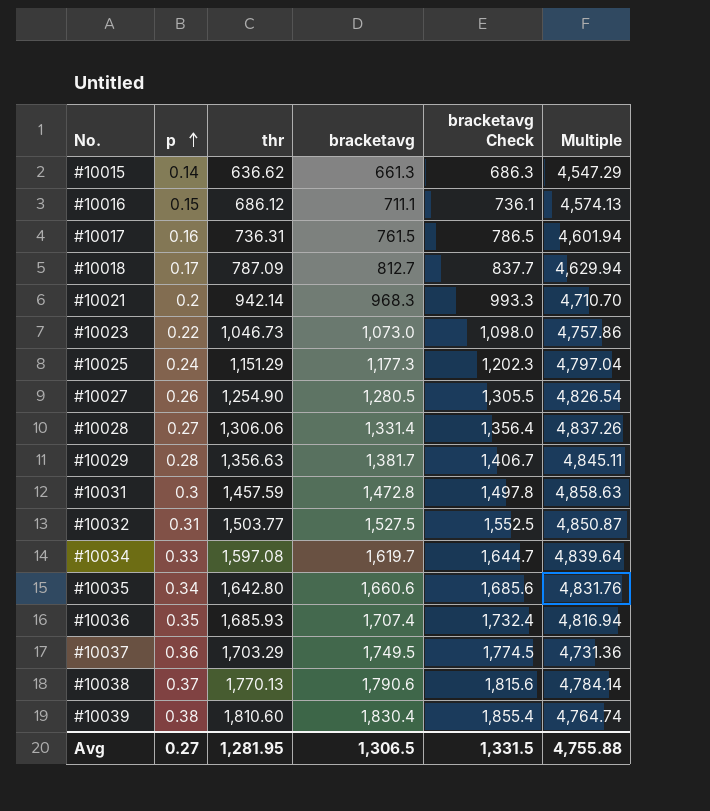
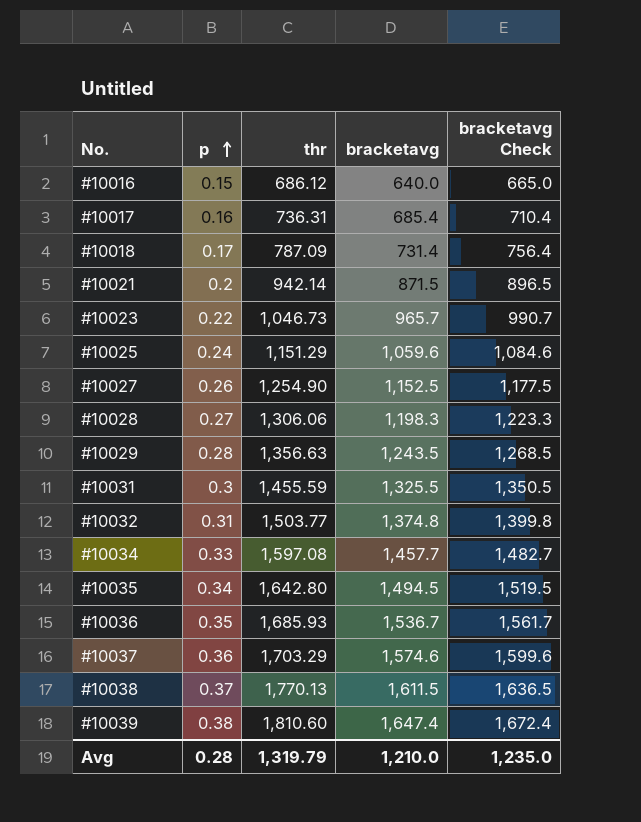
column Multiple | formula: [thr] / [p] -> none
row #10015: 0.14 | 636.62 | 661.3 | 686.3 | 4,547.29 -> none
#10016 | bracketavg: 711.1 -> 640.0
#10016 | bracketavg Check: 736.1 -> 665.0
#10017 | bracketavg: 761.5 -> 685.4
#10017 | bracketavg Check: 786.5 -> 710.4
#10018 | bracketavg: 812.7 -> 731.4
#10018 | bracketavg Check: 837.7 -> 756.4
#10021 | bracketavg: 968.3 -> 871.5
#10021 | bracketavg Check: 993.3 -> 896.5
#10023 | bracketavg: 1,073.0 -> 965.7
#10023 | bracketavg Check: 1,098.0 -> 990.7
#10025 | bracketavg: 1,177.3 -> 1,059.6
#10025 | bracketavg Check: 1,202.3 -> 1,084.6
#10027 | bracketavg: 1,280.5 -> 1,152.5
#10027 | bracketavg Check: 1,305.5 -> 1,177.5
#10028 | bracketavg: 1,331.4 -> 1,198.3
#10028 | bracketavg Check: 1,356.4 -> 1,223.3
#10029 | bracketavg: 1,381.7 -> 1,243.5
#10029 | bracketavg Check: 1,406.7 -> 1,268.5
#10031 | thr: 1,457.59 -> 1,455.59
#10031 | bracketavg: 1,472.8 -> 1,325.5
#10031 | bracketavg Check: 1,497.8 -> 1,350.5
#10032 | bracketavg: 1,527.5 -> 1,374.8
#10032 | bracketavg Check: 1,552.5 -> 1,399.8
#10034 | bracketavg: 1,619.7 -> 1,457.7
#10034 | bracketavg Check: 1,644.7 -> 1,482.7
#10035 | bracketavg: 1,660.6 -> 1,494.5
#10035 | bracketavg Check: 1,685.6 -> 1,519.5
#10036 | bracketavg: 1,707.4 -> 1,536.7
#10036 | bracketavg Check: 1,732.4 -> 1,561.7
#10037 | bracketavg: 1,749.5 -> 1,574.6
#10037 | bracketavg Check: 1,774.5 -> 1,599.6
#10038 | bracketavg: 1,790.6 -> 1,611.5
#10038 | bracketavg Check: 1,815.6 -> 1,636.5
#10039 | bracketavg: 1,830.4 -> 1,647.4
#10039 | bracketavg Check: 1,855.4 -> 1,672.4
Avg | p: 0.27 -> 0.28
Avg | thr: 1,281.95 -> 1,319.79
Avg | bracketavg: 1,306.5 -> 1,210.0
Avg | bracketavg Check: 1,331.5 -> 1,235.0

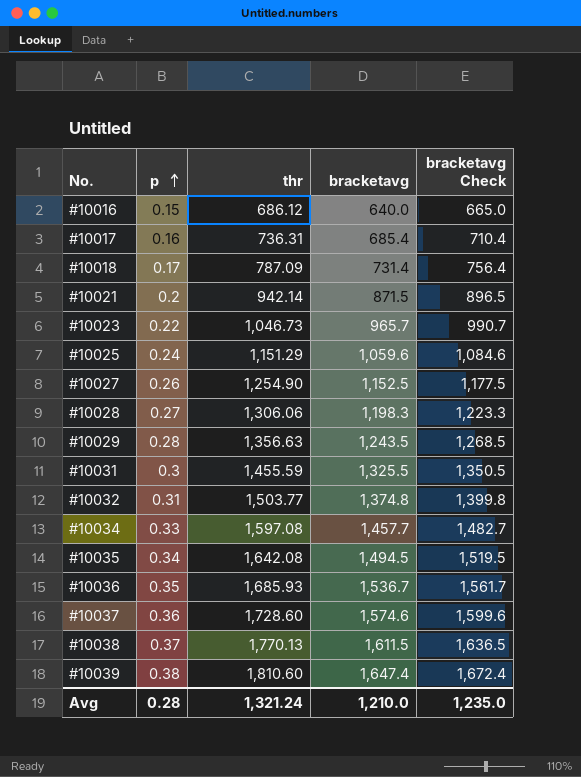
#10035 | thr: 1,642.80 -> 1,642.08
#10037 | thr: 1,703.29 -> 1,728.60
Avg | thr: 1,319.79 -> 1,321.24

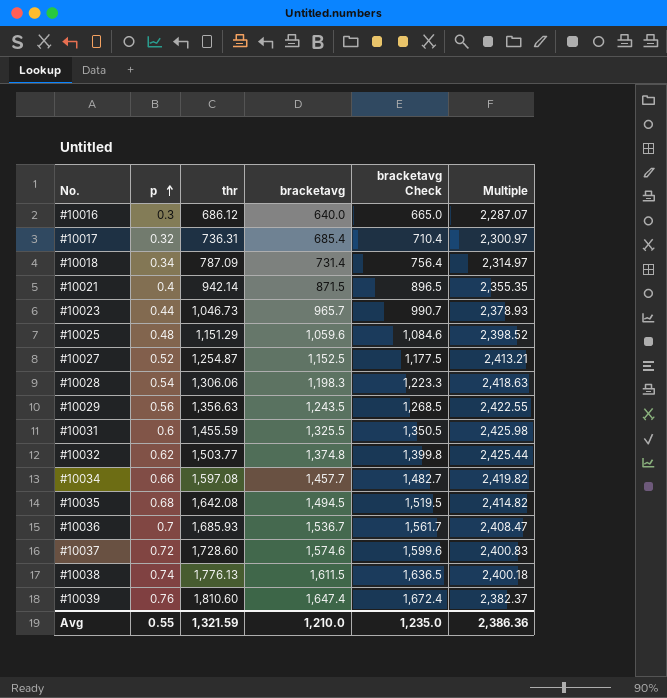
column Multiple | formula: none -> [thr] / [p]
#10016 | p: 0.15 -> 0.3
#10017 | p: 0.16 -> 0.32
#10018 | p: 0.17 -> 0.34
#10021 | p: 0.2 -> 0.4
#10023 | p: 0.22 -> 0.44
#10025 | p: 0.24 -> 0.48
#10027 | p: 0.26 -> 0.52
#10027 | thr: 1,254.90 -> 1,254.87
#10028 | p: 0.27 -> 0.54
#10029 | p: 0.28 -> 0.56
#10031 | p: 0.3 -> 0.6
#10032 | p: 0.31 -> 0.62
#10034 | p: 0.33 -> 0.66
#10035 | p: 0.34 -> 0.68
#10036 | p: 0.35 -> 0.7
#10037 | p: 0.36 -> 0.72
#10038 | p: 0.37 -> 0.74
#10038 | thr: 1,770.13 -> 1,776.13
#10039 | p: 0.38 -> 0.76
Avg | p: 0.28 -> 0.55
Avg | thr: 1,321.24 -> 1,321.59

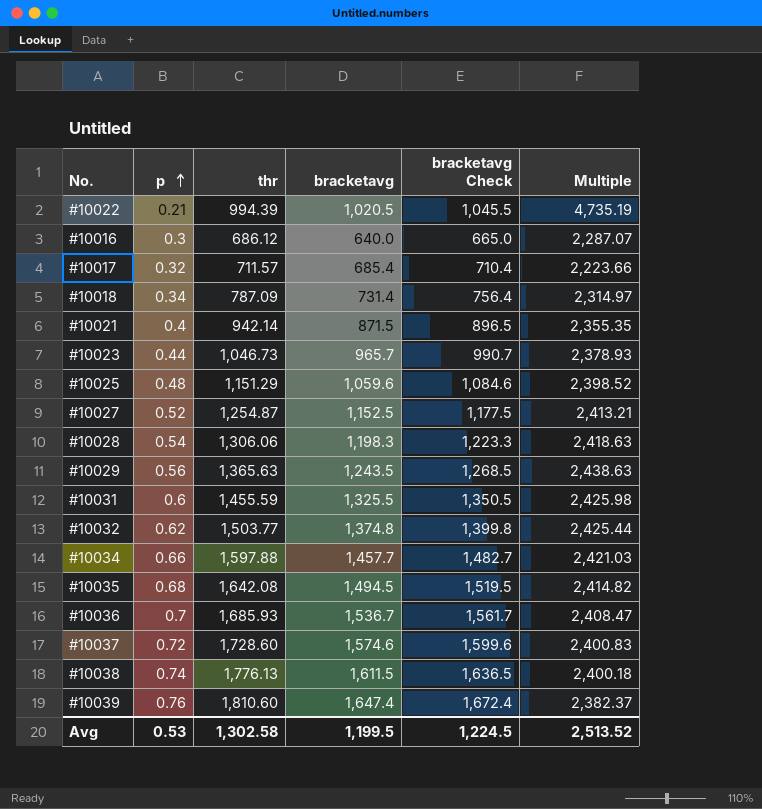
row #10022: none -> 0.21 | 994.39 | 1,020.5 | 1,045.5 | 4,735.19
#10017 | thr: 736.31 -> 711.57
#10017 | Multiple: 2,300.97 -> 2,223.66
#10029 | thr: 1,356.63 -> 1,365.63
#10029 | Multiple: 2,422.55 -> 2,438.63
#10034 | thr: 1,597.08 -> 1,597.88
#10034 | Multiple: 2,419.82 -> 2,421.03
Avg | p: 0.55 -> 0.53
Avg | thr: 1,321.59 -> 1,302.58
Avg | bracketavg: 1,210.0 -> 1,199.5
Avg | bracketavg Check: 1,235.0 -> 1,224.5
Avg | Multiple: 2,386.36 -> 2,513.52

